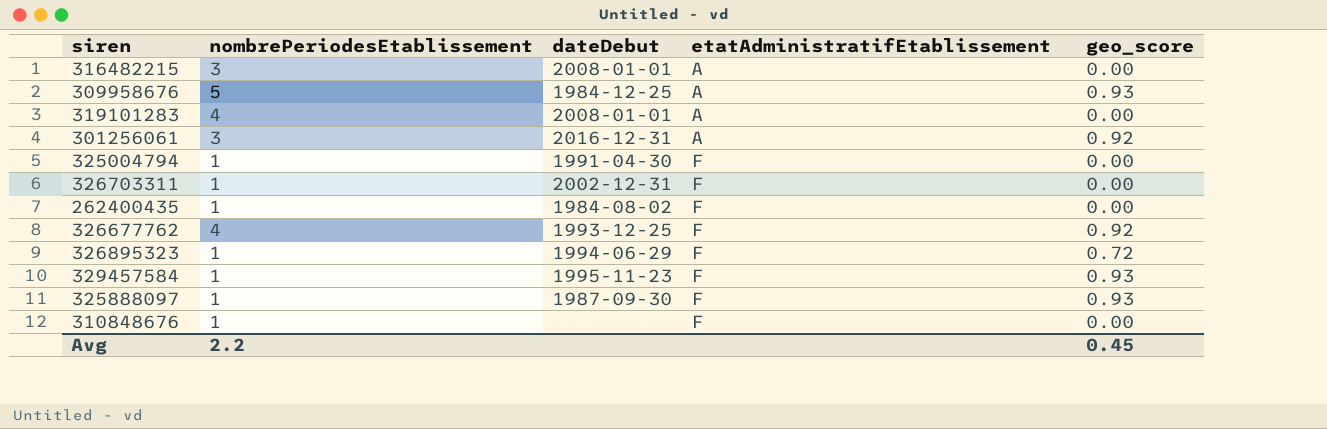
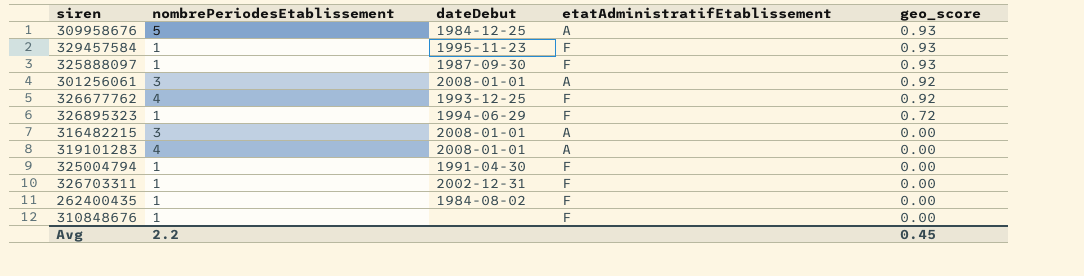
row order: etatAdministratifEtablissement ascending -> geo_score descending
301256061 | dateDebut: 2016-12-31 -> 2008-01-01

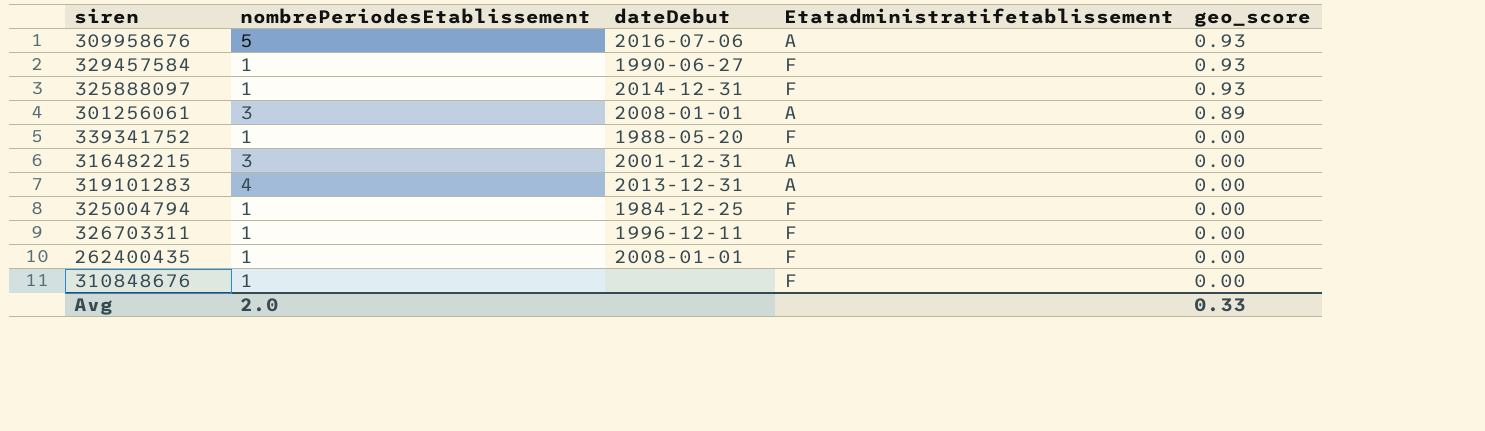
column name: etatAdministratifEtablissement -> Etatadministratifetablissement
row 326677762: 4 | 1993-12-25 | F | 0.92 -> none
row 326895323: 1 | 1994-06-29 | F | 0.72 -> none
309958676 | dateDebut: 1984-12-25 -> 2016-07-06
329457584 | dateDebut: 1995-11-23 -> 1990-06-27
325888097 | dateDebut: 1987-09-30 -> 2014-12-31
301256061 | geo_score: 0.92 -> 0.89
row 339341752: none -> 1 | 1988-05-20 | F | 0.00
316482215 | dateDebut: 2008-01-01 -> 2001-12-31
319101283 | dateDebut: 2008-01-01 -> 2013-12-31
325004794 | dateDebut: 1991-04-30 -> 1984-12-25
326703311 | dateDebut: 2002-12-31 -> 1996-12-11
262400435 | dateDebut: 1984-08-02 -> 2008-01-01
Avg | nombrePeriodesEtablissement: 2.2 -> 2.0
Avg | geo_score: 0.45 -> 0.33

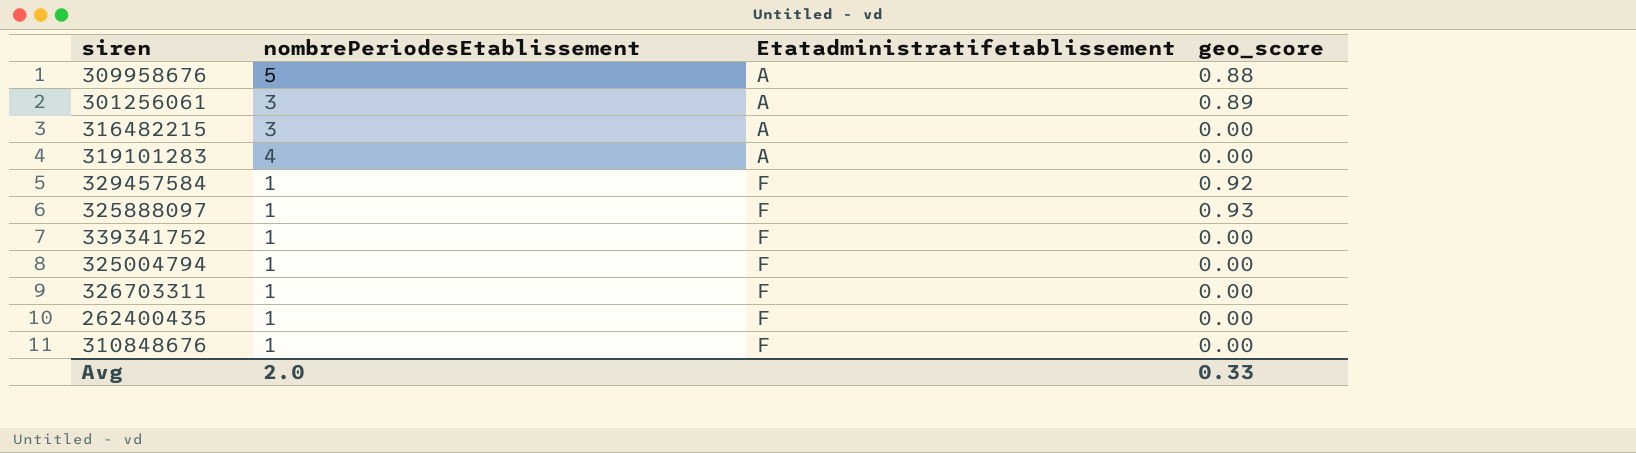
row order: geo_score descending -> Etatadministratifetablissement ascending
column dateDebut | position: 3 -> none
309958676 | geo_score: 0.93 -> 0.88
329457584 | geo_score: 0.93 -> 0.92

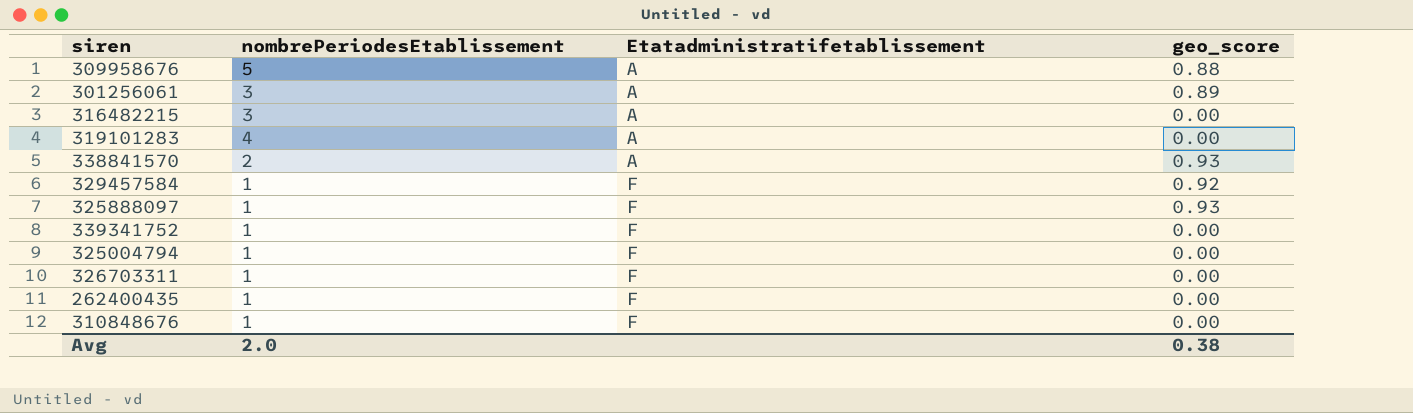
row 338841570: none -> 2 | A | 0.93
Avg | geo_score: 0.33 -> 0.38

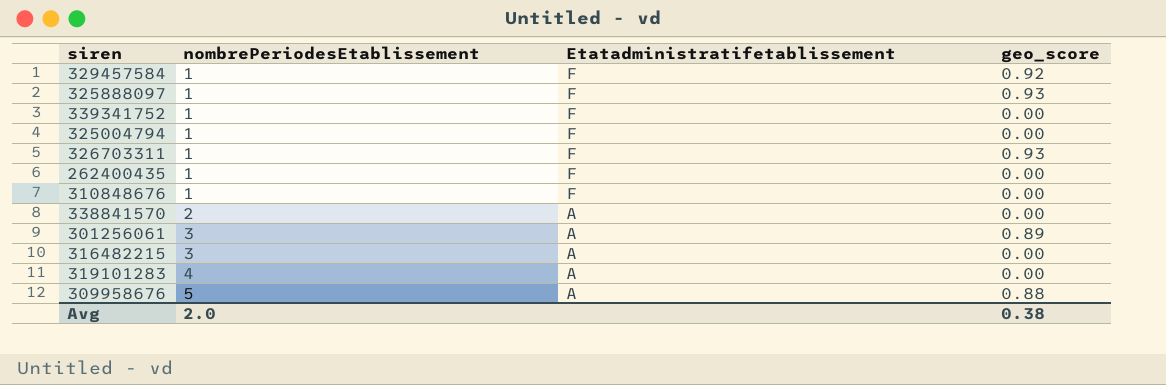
row order: Etatadministratifetablissement ascending -> nombrePeriodesEtablissement ascending
326703311 | geo_score: 0.00 -> 0.93
338841570 | geo_score: 0.93 -> 0.00

